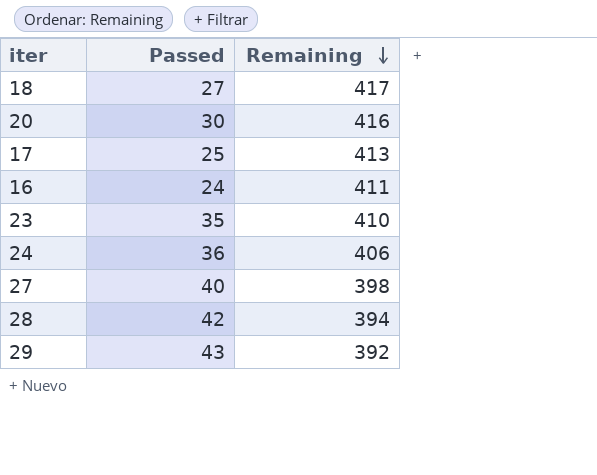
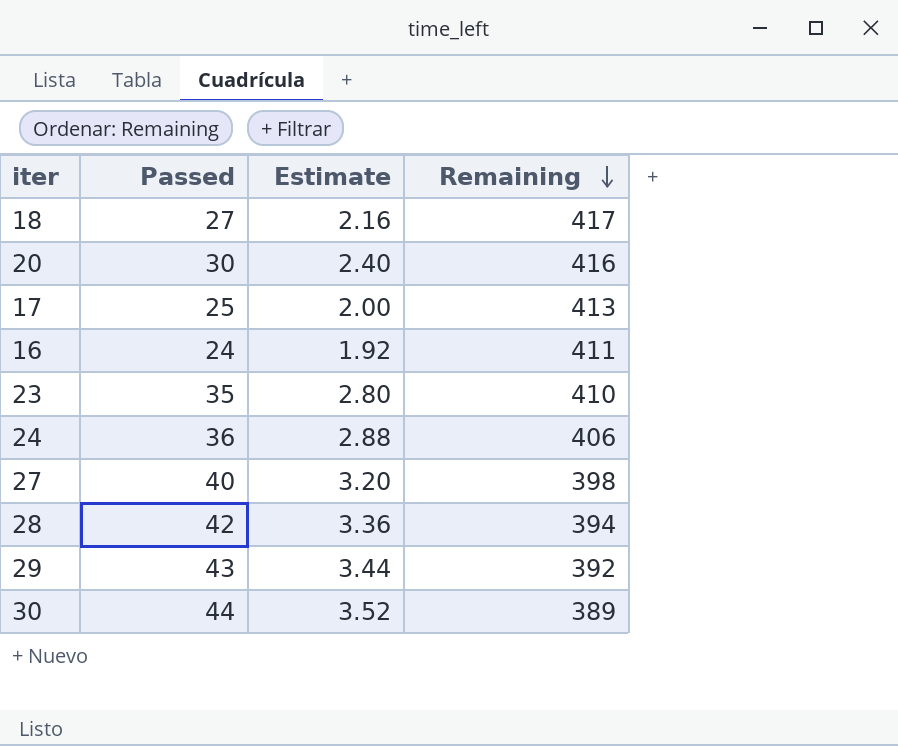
column Estimate | formula: none -> [Passed] * 0.08
row 30: none -> 44 | 3.52 | 389

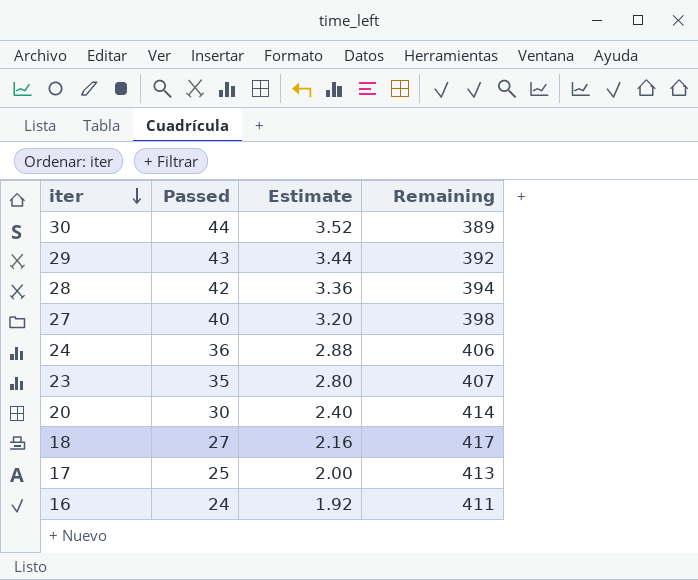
row order: Remaining descending -> iter descending
23 | Remaining: 410 -> 407
20 | Remaining: 416 -> 414

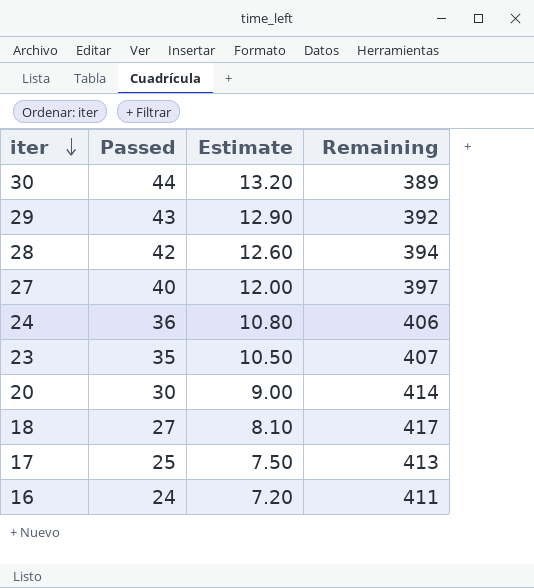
column Estimate | formula: [Passed] * 0.08 -> [Passed] * 0.3
27 | Remaining: 398 -> 397

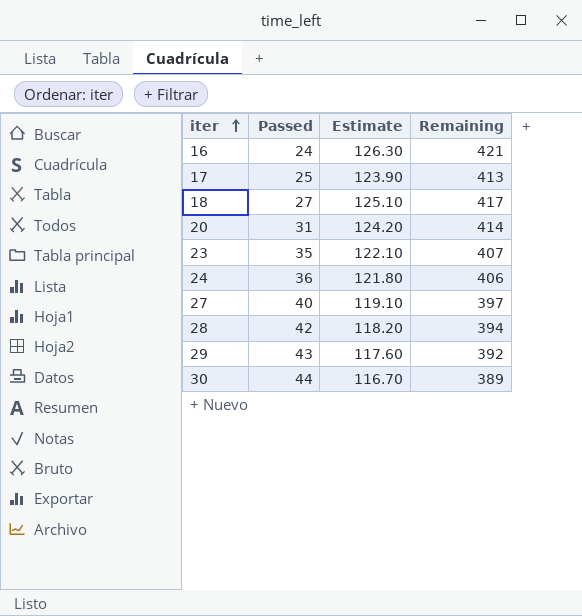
row order: iter descending -> iter ascending
column Estimate | formula: [Passed] * 0.3 -> [Remaining] * 0.3
16 | Remaining: 411 -> 421
20 | Passed: 30 -> 31

